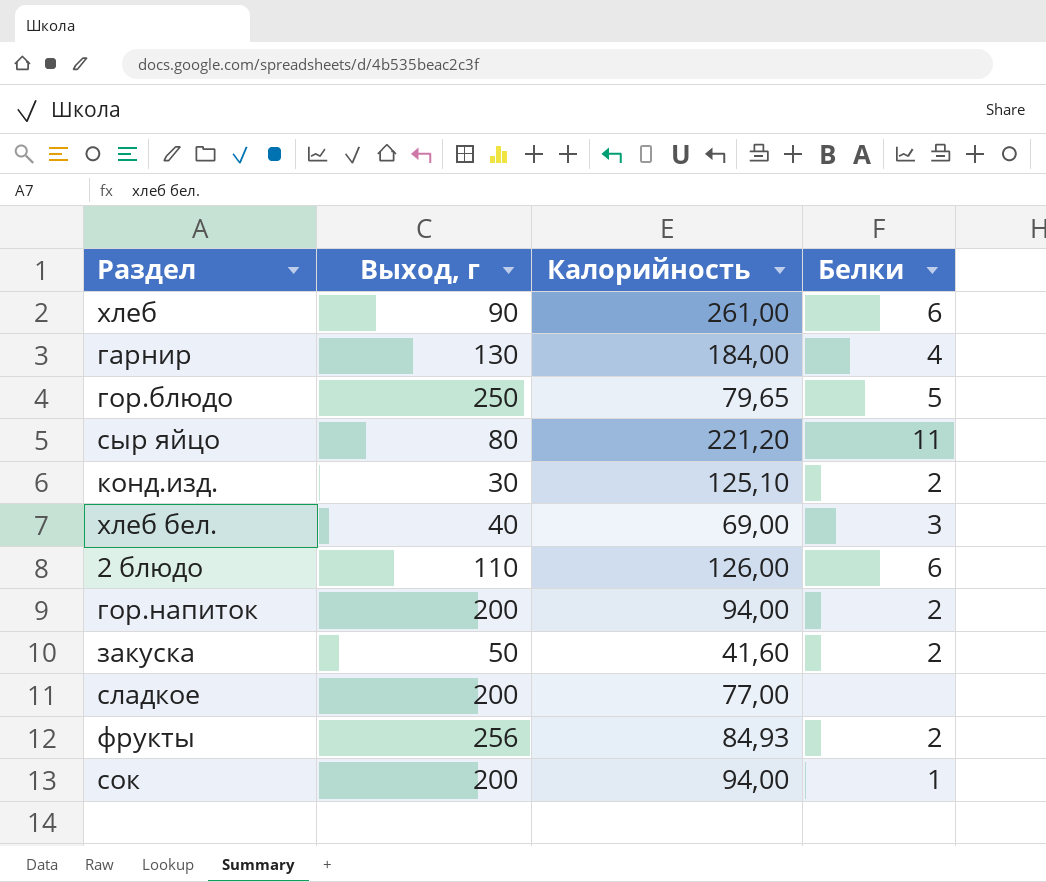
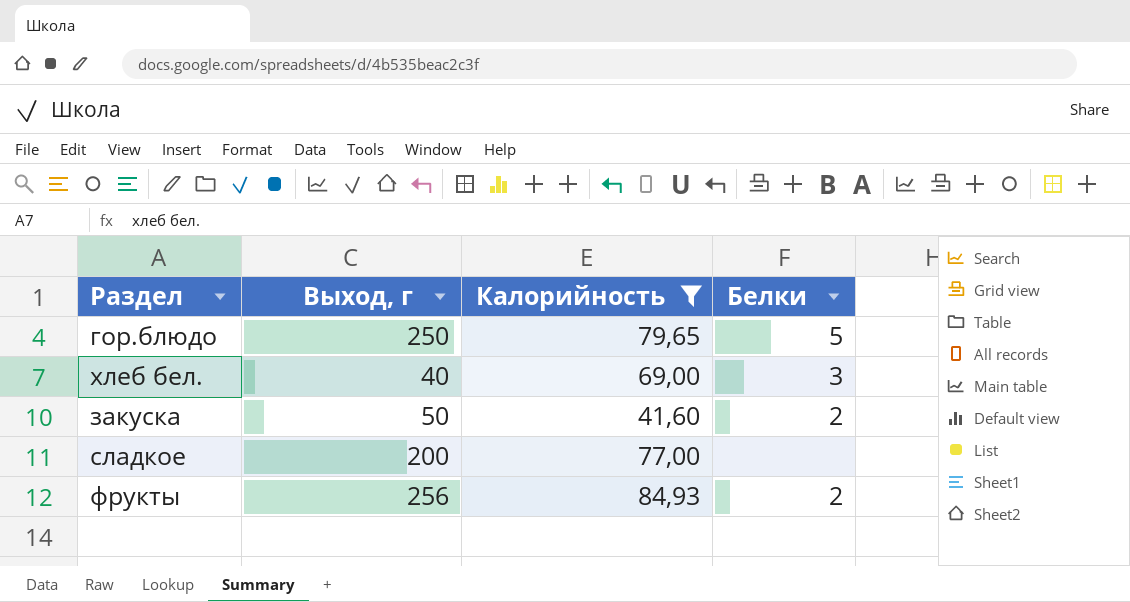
filter: none -> Калорийность <= 84,93

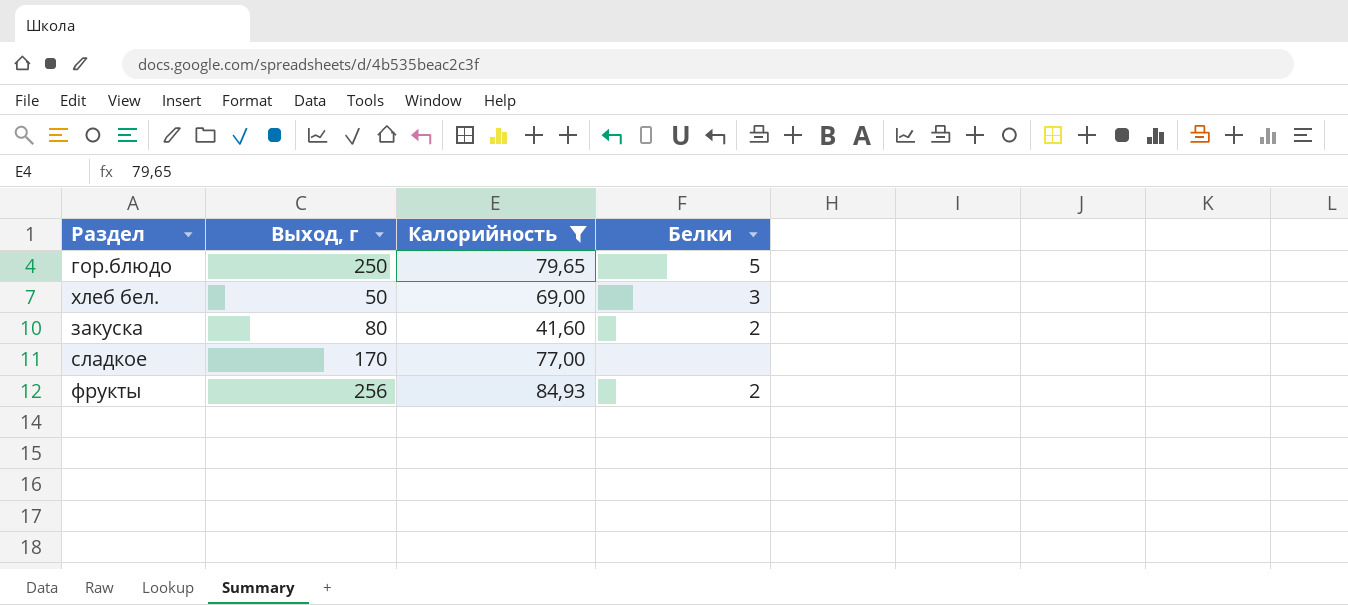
хлеб бел. | Выход, г: 40 -> 50
закуска | Выход, г: 50 -> 80
сладкое | Выход, г: 200 -> 170

